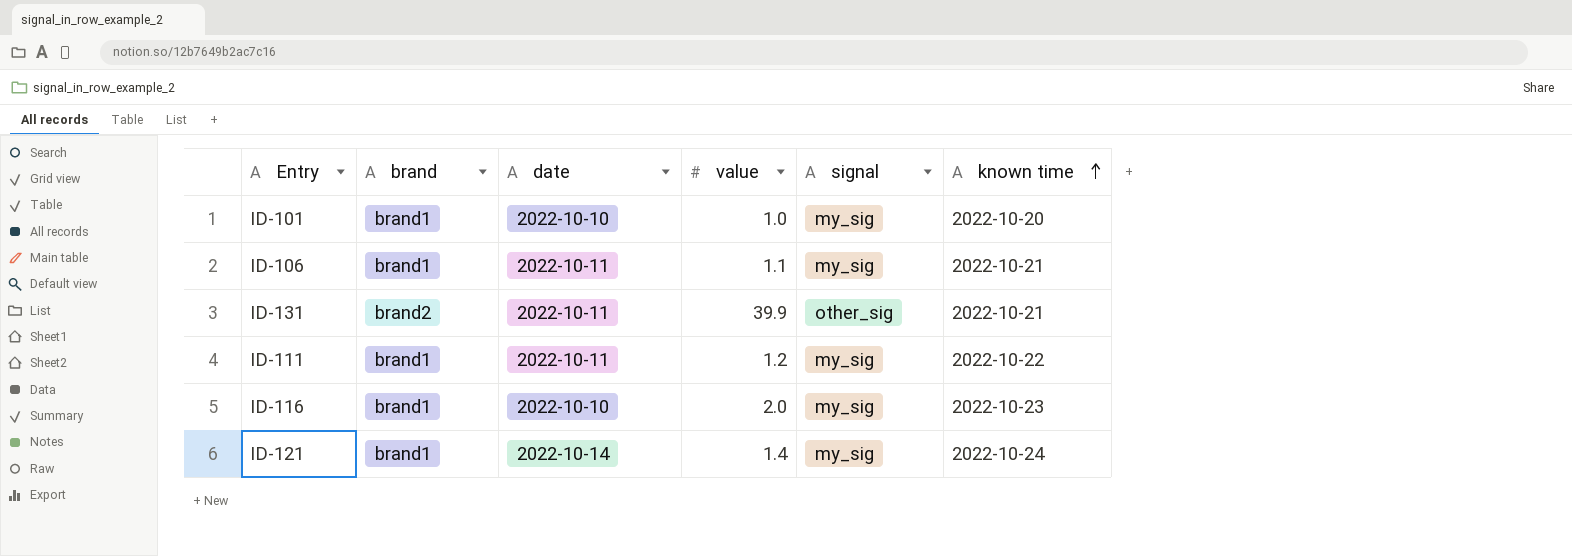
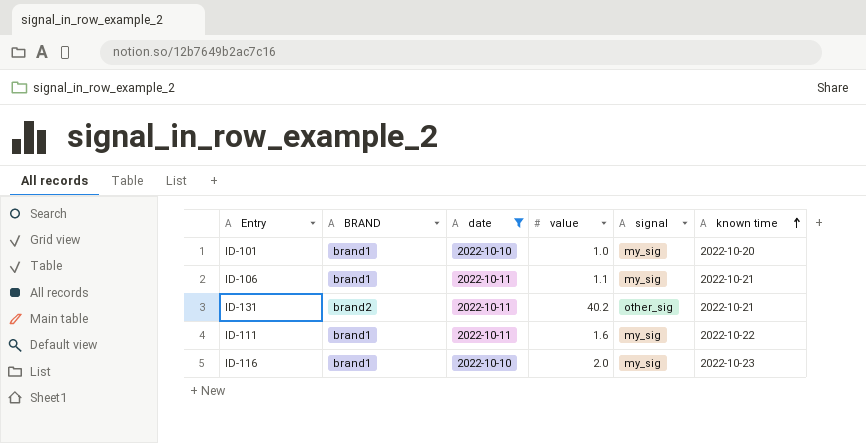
filter: none -> date != 2022-10-14
column name: brand -> BRAND
ID-131 | value: 39.9 -> 40.2
ID-111 | value: 1.2 -> 1.6

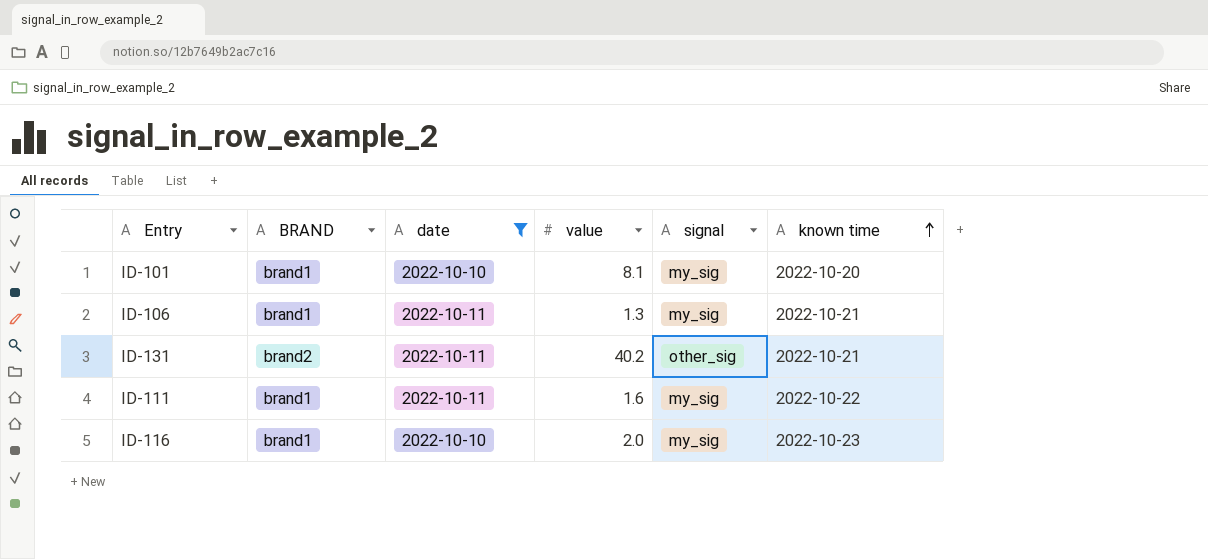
ID-101 | value: 1.0 -> 8.1
ID-106 | value: 1.1 -> 1.3

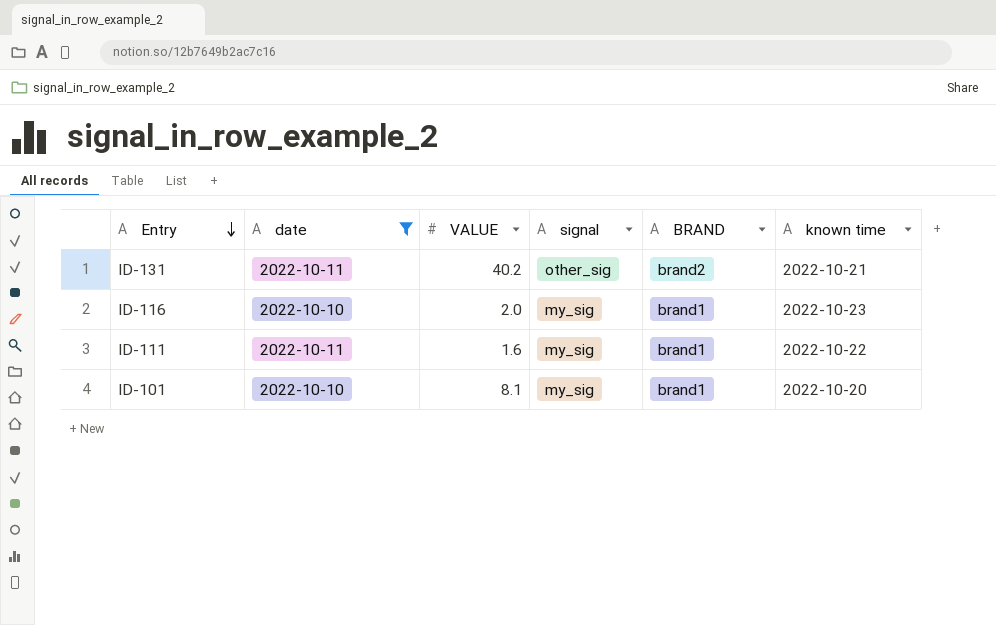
row order: known time ascending -> Entry descending
column name: value -> VALUE
column BRAND | position: 2 -> 5
row ID-106: brand1 | 2022-10-11 | 1.3 | my_sig | 2022-10-21 -> none

